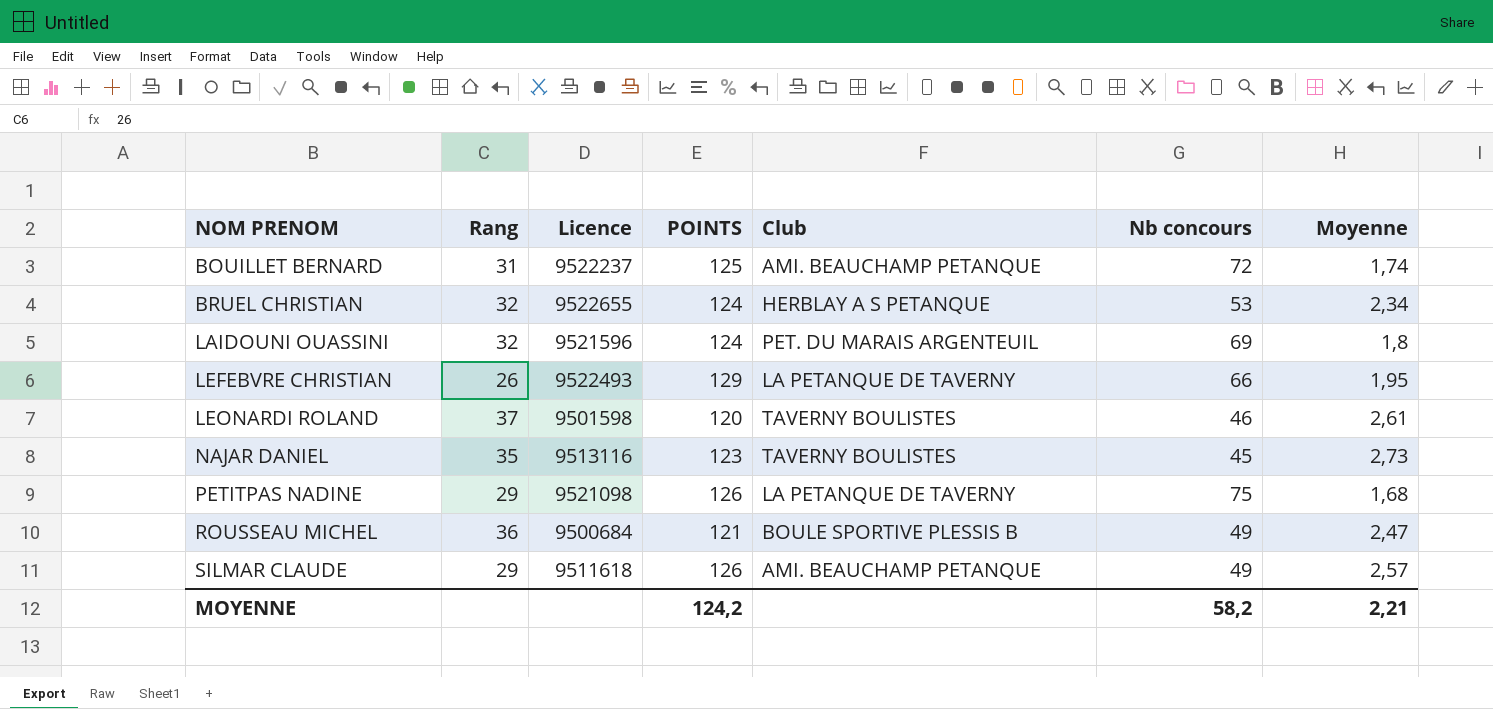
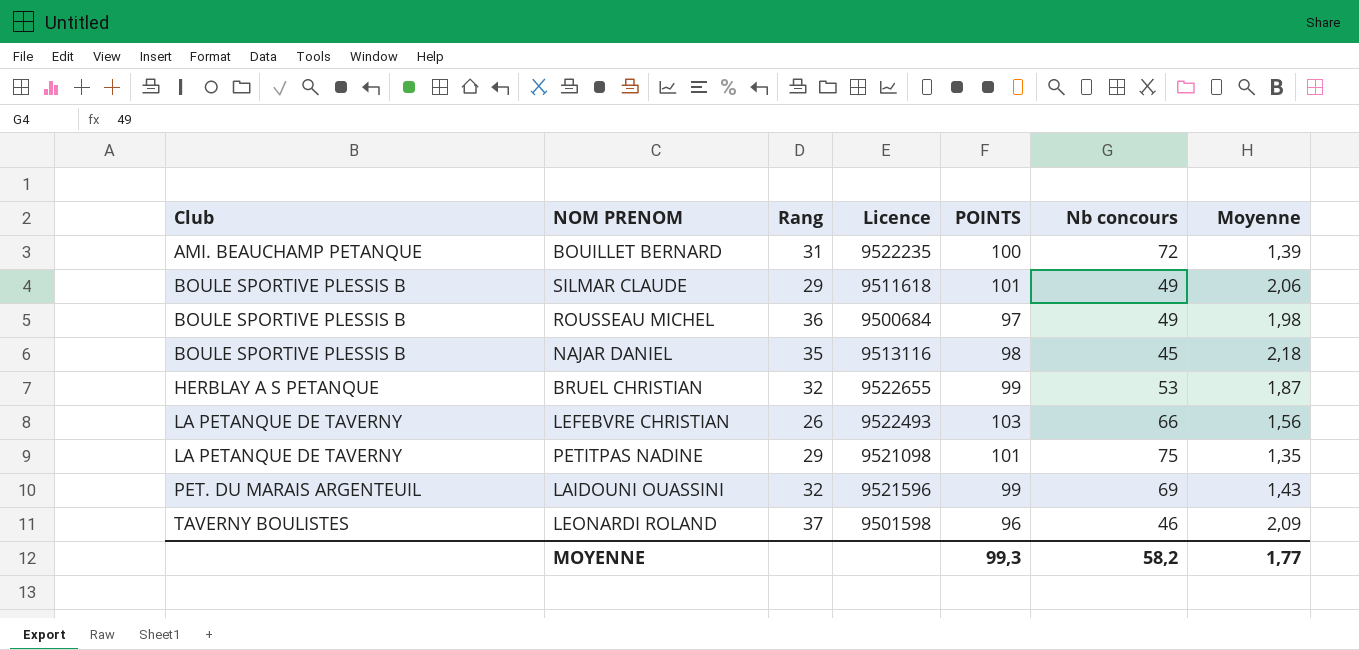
row order: NOM PRENOM ascending -> Club ascending
column Club | position: 5 -> 1
BOUILLET BERNARD | Licence: 9522237 -> 9522235
BOUILLET BERNARD | POINTS: 125 -> 100
BOUILLET BERNARD | Moyenne: 1,74 -> 1,39
SILMAR CLAUDE | Club: AMI. BEAUCHAMP PETANQUE -> BOULE SPORTIVE PLESSIS B
SILMAR CLAUDE | POINTS: 126 -> 101
SILMAR CLAUDE | Moyenne: 2,57 -> 2,06
ROUSSEAU MICHEL | POINTS: 121 -> 97
ROUSSEAU MICHEL | Moyenne: 2,47 -> 1,98
NAJAR DANIEL | Club: TAVERNY BOULISTES -> BOULE SPORTIVE PLESSIS B
NAJAR DANIEL | POINTS: 123 -> 98
NAJAR DANIEL | Moyenne: 2,73 -> 2,18
BRUEL CHRISTIAN | POINTS: 124 -> 99
BRUEL CHRISTIAN | Moyenne: 2,34 -> 1,87
LEFEBVRE CHRISTIAN | POINTS: 129 -> 103
LEFEBVRE CHRISTIAN | Moyenne: 1,95 -> 1,56
PETITPAS NADINE | POINTS: 126 -> 101
PETITPAS NADINE | Moyenne: 1,68 -> 1,35
LAIDOUNI OUASSINI | POINTS: 124 -> 99
LAIDOUNI OUASSINI | Moyenne: 1,8 -> 1,43
LEONARDI ROLAND | POINTS: 120 -> 96
LEONARDI ROLAND | Moyenne: 2,61 -> 2,09
MOYENNE | POINTS: 124,2 -> 99,3
MOYENNE | Moyenne: 2,21 -> 1,77

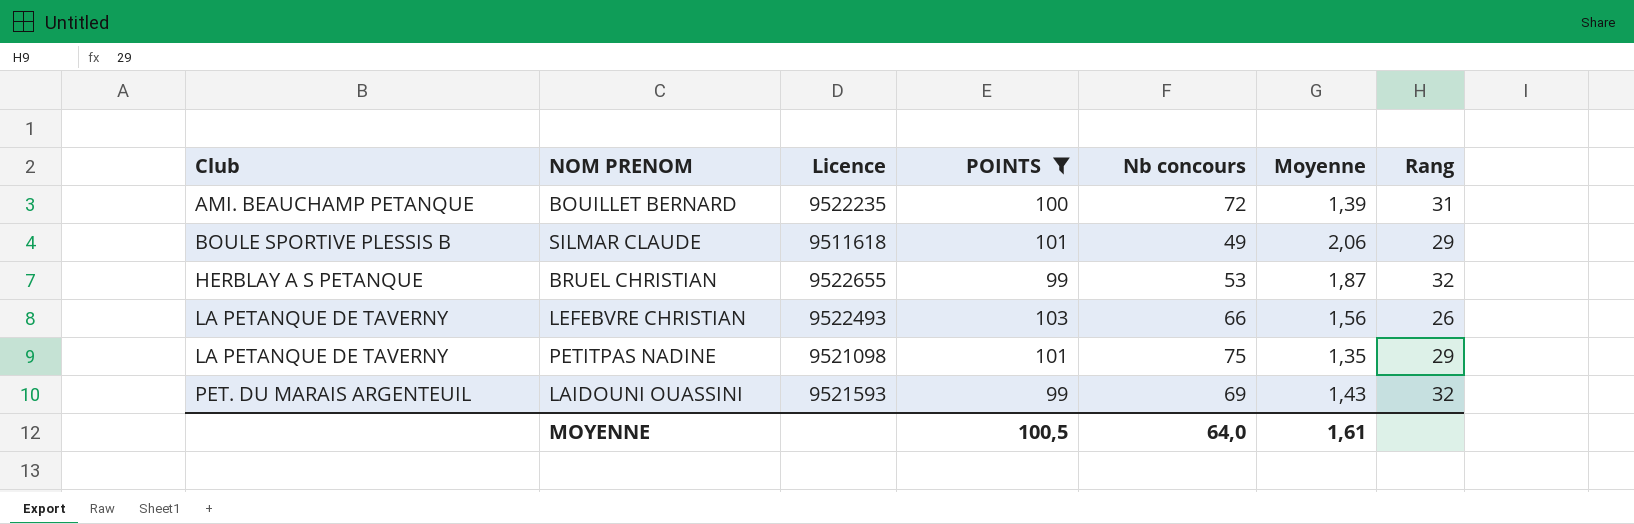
filter: none -> POINTS >= 99
column Rang | position: 3 -> 7
LAIDOUNI OUASSINI | Licence: 9521596 -> 9521593
MOYENNE | POINTS: 99,3 -> 100,5
MOYENNE | Nb concours: 58,2 -> 64,0
MOYENNE | Moyenne: 1,77 -> 1,61

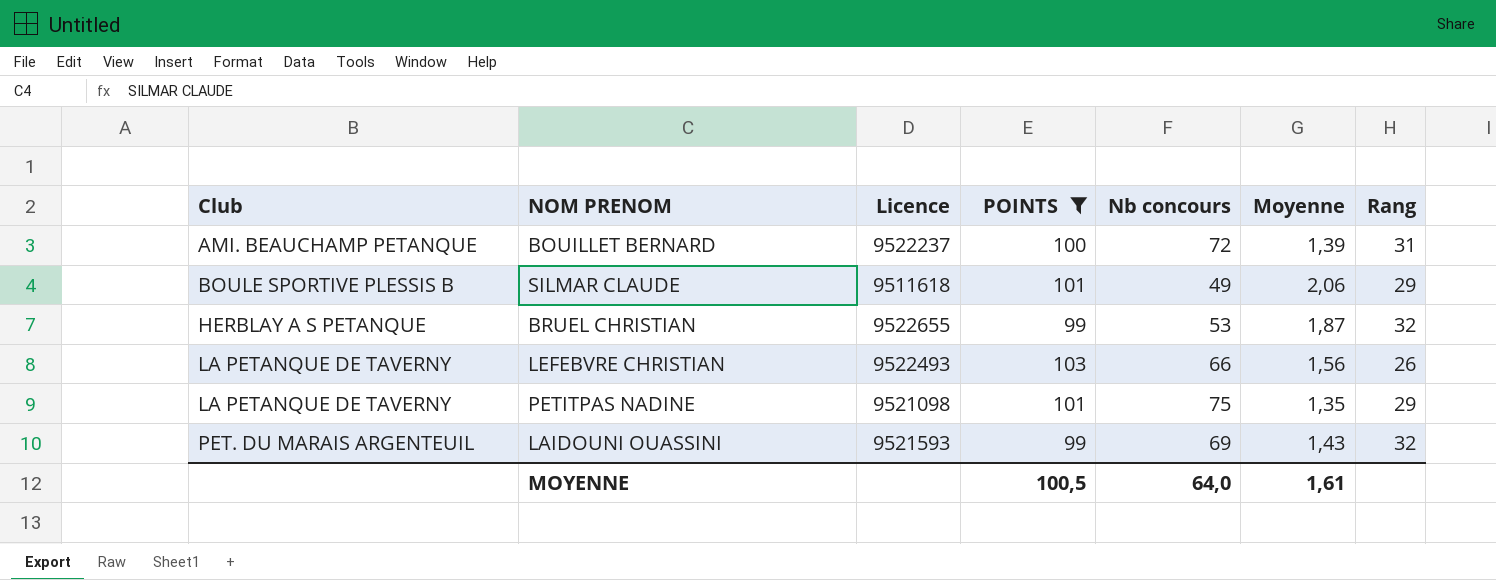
BOUILLET BERNARD | Licence: 9522235 -> 9522237

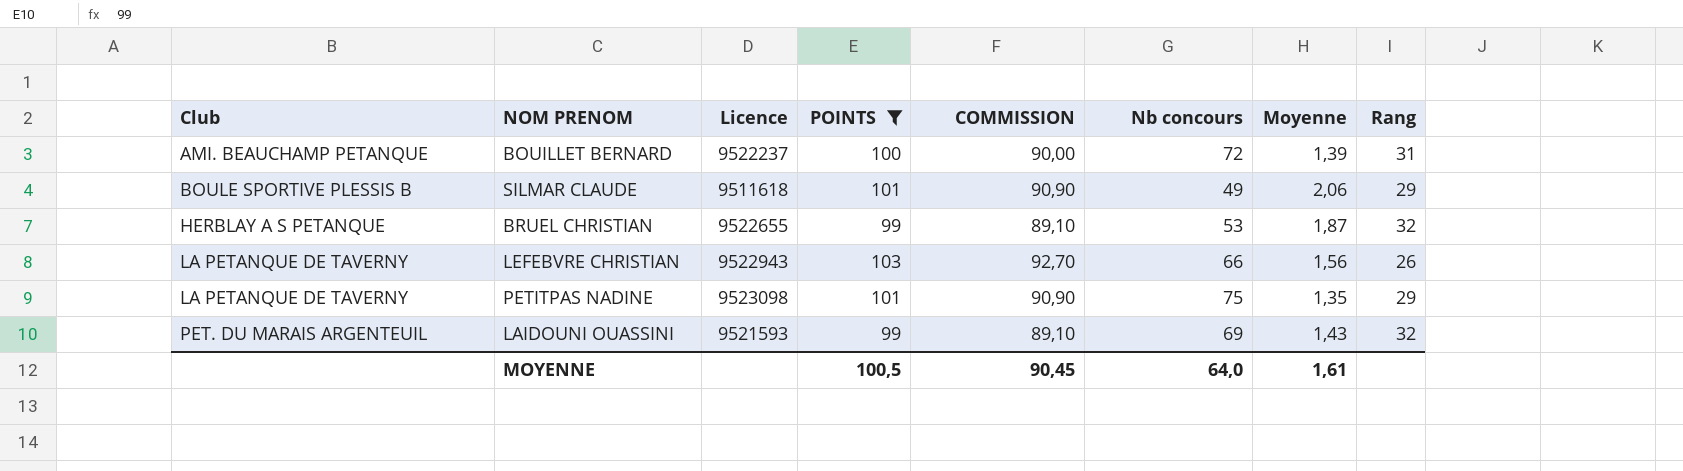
column COMMISSION | formula: none -> [POINTS] * 0,9
LEFEBVRE CHRISTIAN | Licence: 9522493 -> 9522943
PETITPAS NADINE | Licence: 9521098 -> 9523098

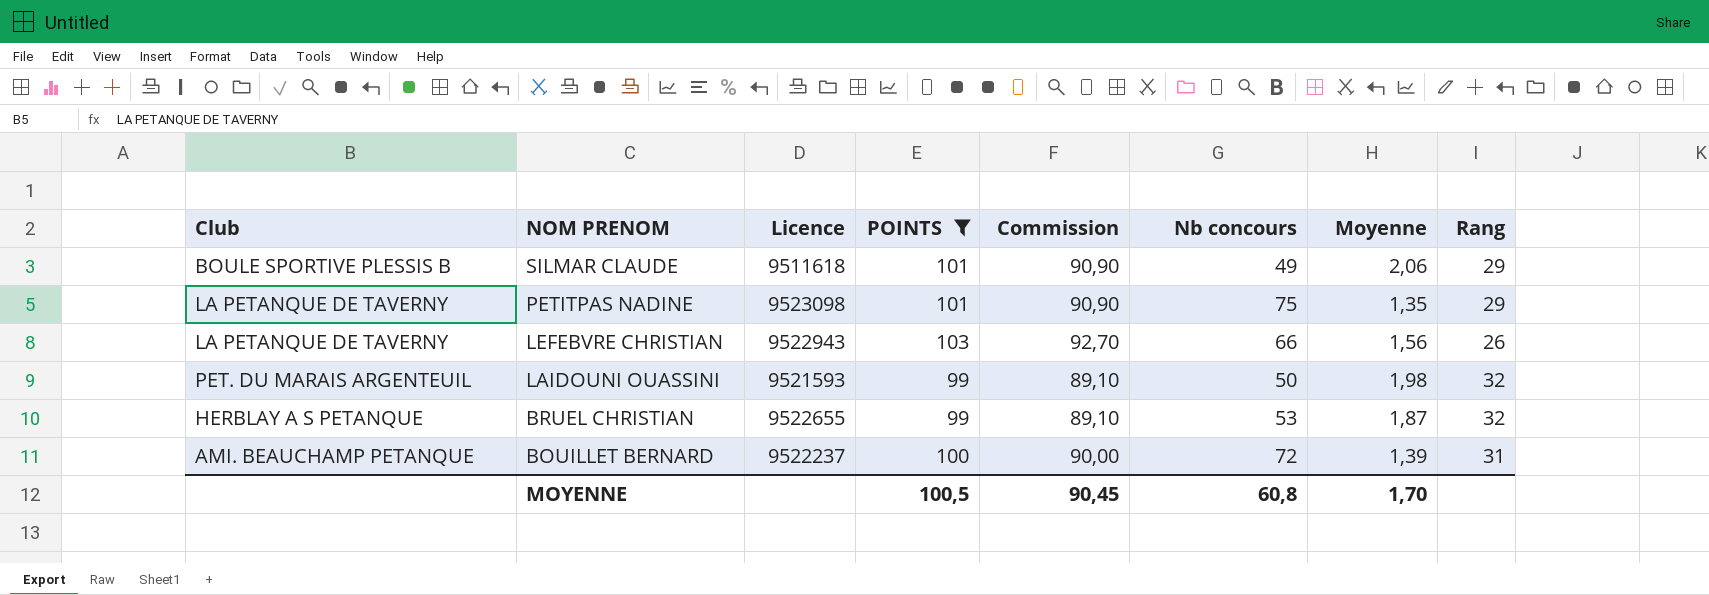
row order: Club ascending -> NOM PRENOM descending
column name: COMMISSION -> Commission
LAIDOUNI OUASSINI | Nb concours: 69 -> 50
LAIDOUNI OUASSINI | Moyenne: 1,43 -> 1,98
MOYENNE | Nb concours: 64,0 -> 60,8
MOYENNE | Moyenne: 1,61 -> 1,70

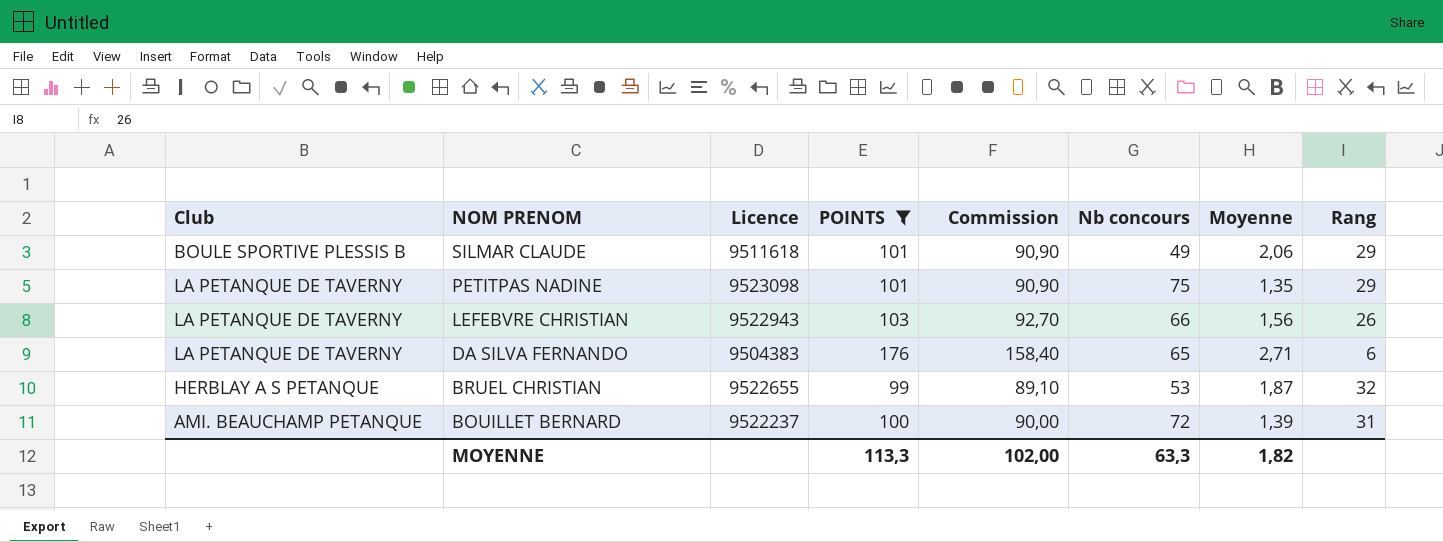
row LAIDOUNI OUASSINI: PET. DU MARAIS ARGENTEUIL | 9521593 | 99 | 89,10 | 50 | 1,98 | 32 -> none
row DA SILVA FERNANDO: none -> LA PETANQUE DE TAVERNY | 9504383 | 176 | 158,40 | 65 | 2,71 | 6
MOYENNE | POINTS: 100,5 -> 113,3
MOYENNE | Commission: 90,45 -> 102,00
MOYENNE | Nb concours: 60,8 -> 63,3
MOYENNE | Moyenne: 1,70 -> 1,82

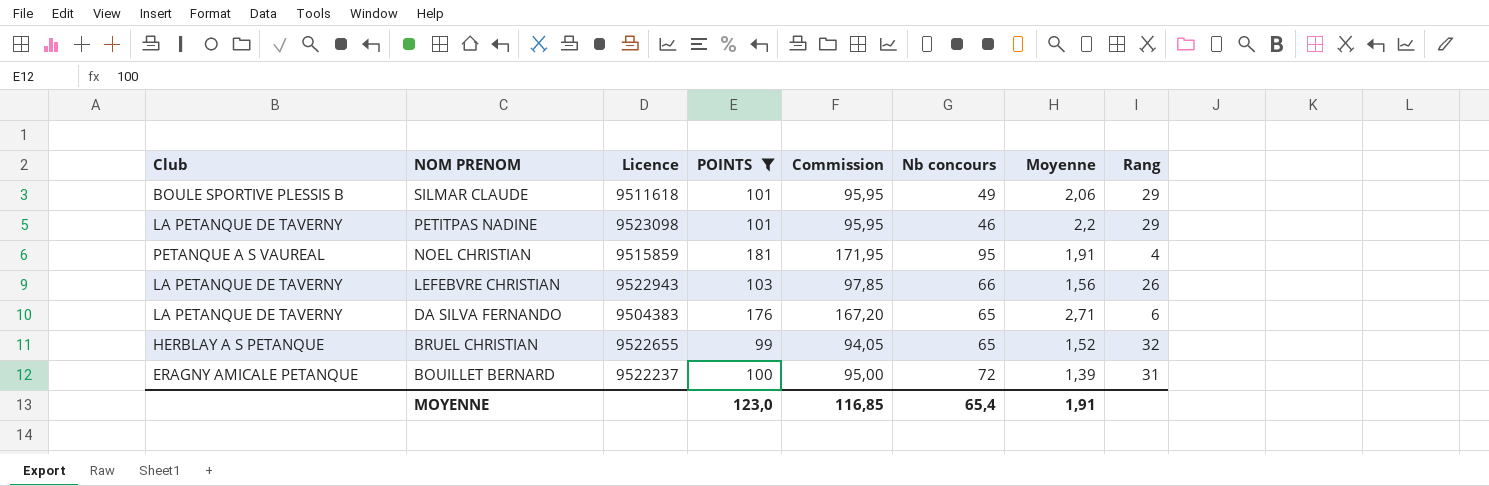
column Commission | formula: [POINTS] * 0,9 -> [POINTS] * 0,95
PETITPAS NADINE | Nb concours: 75 -> 46
PETITPAS NADINE | Moyenne: 1,35 -> 2,2
row NOEL CHRISTIAN: none -> PETANQUE A S VAUREAL | 9515859 | 181 | 171,95 | 95 | 1,91 | 4
BRUEL CHRISTIAN | Nb concours: 53 -> 65
BRUEL CHRISTIAN | Moyenne: 1,87 -> 1,52
BOUILLET BERNARD | Club: AMI. BEAUCHAMP PETANQUE -> ERAGNY AMICALE PETANQUE
MOYENNE | POINTS: 113,3 -> 123,0
MOYENNE | Commission: 102,00 -> 116,85
MOYENNE | Nb concours: 63,3 -> 65,4
MOYENNE | Moyenne: 1,82 -> 1,91

